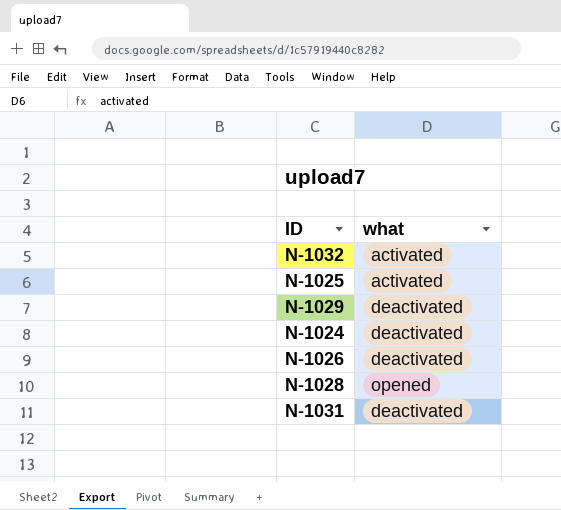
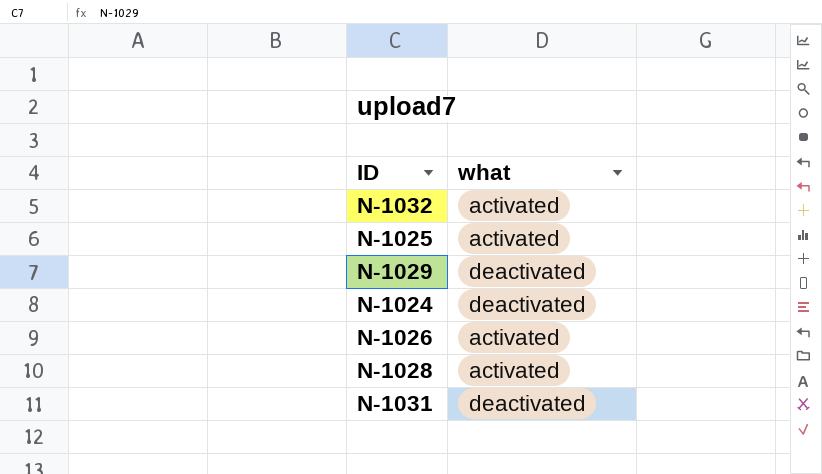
N-1026 | what: deactivated -> activated
N-1028 | what: opened -> activated

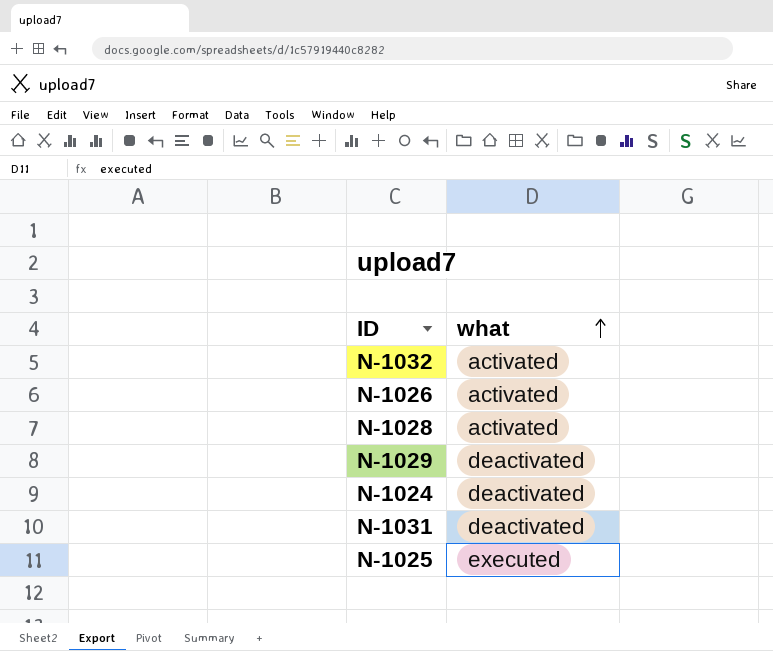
row order: none -> what ascending
N-1025 | what: activated -> executed

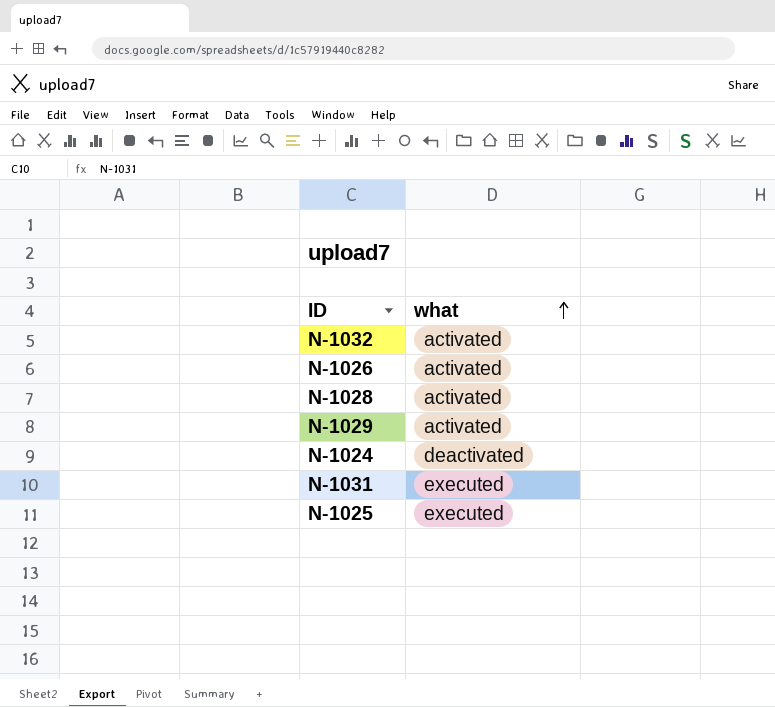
N-1029 | what: deactivated -> activated
N-1031 | what: deactivated -> executed

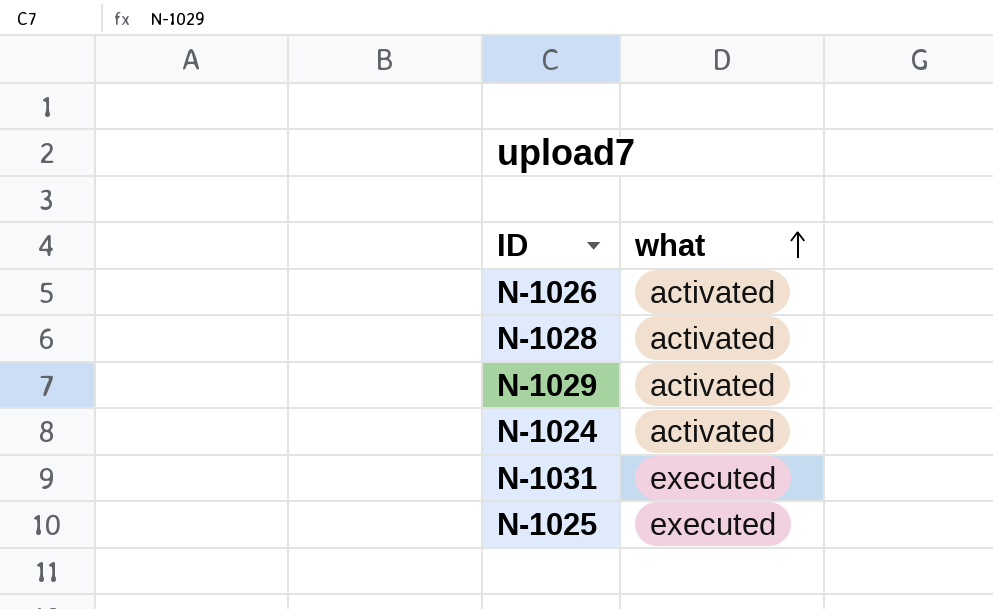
row N-1032: activated -> none
N-1024 | what: deactivated -> activated

